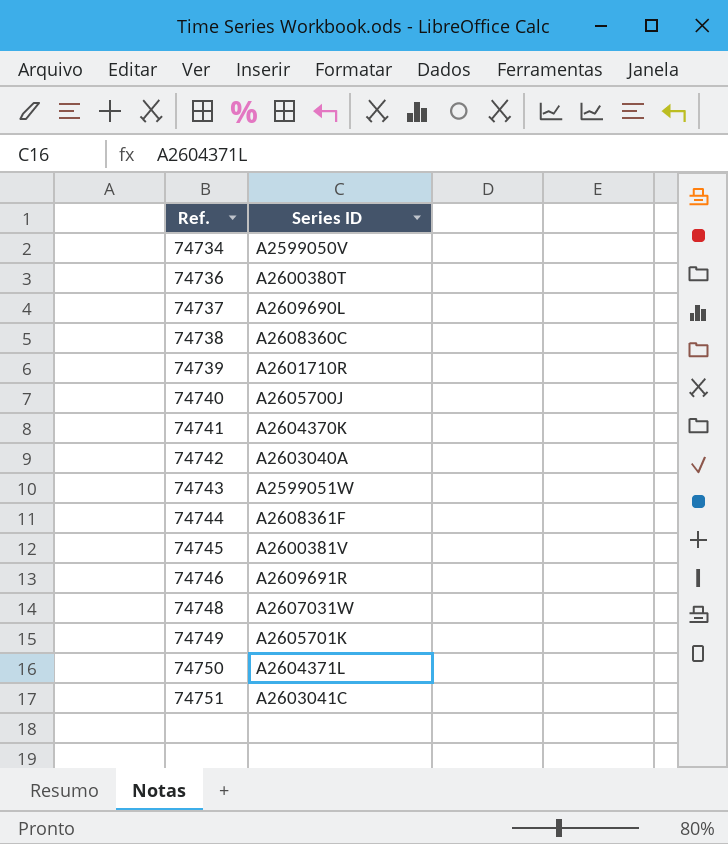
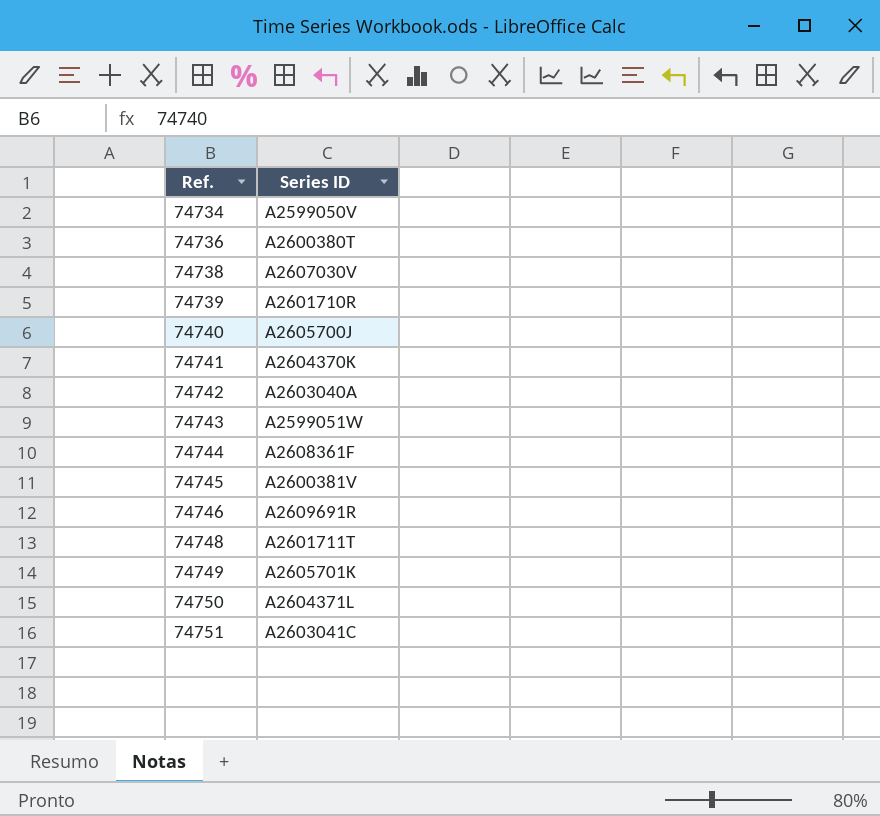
row 74737: A2609690L -> none
74738 | Series ID: A2608360C -> A2607030V
74748 | Series ID: A2607031W -> A2601711T

